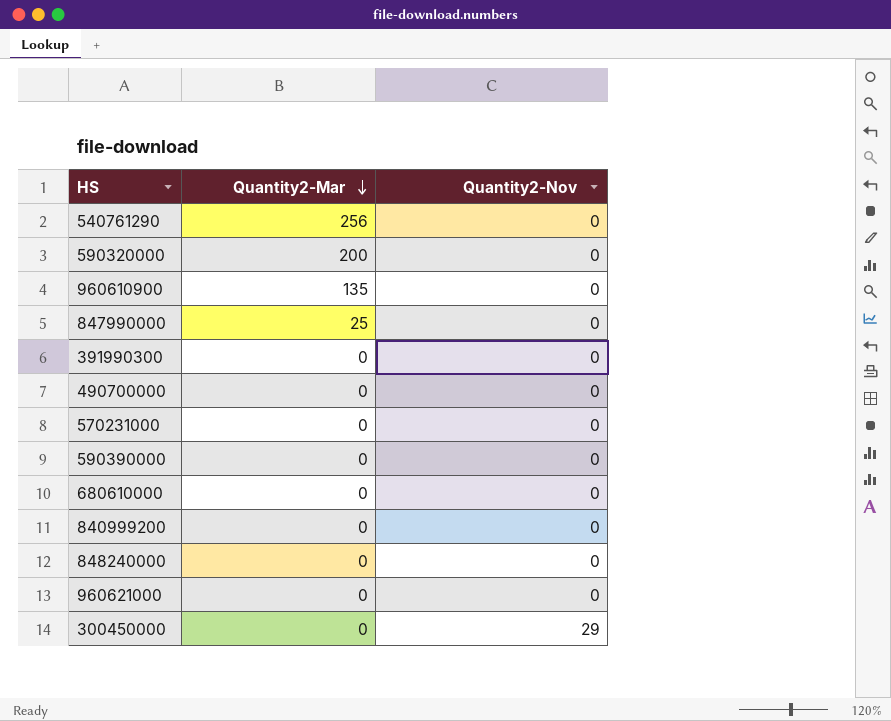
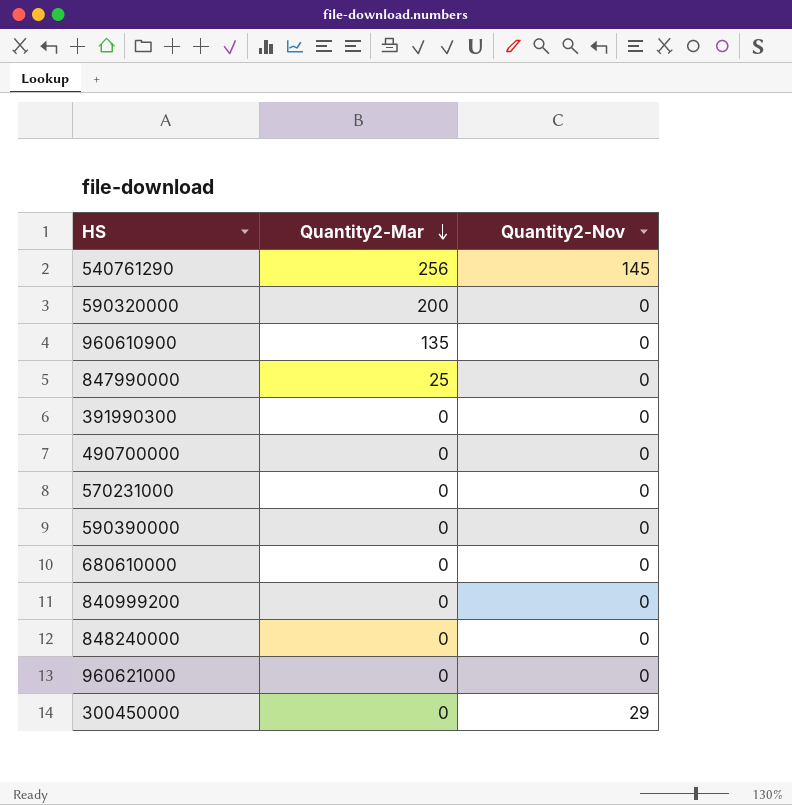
540761290 | Quantity2-Nov: 0 -> 145

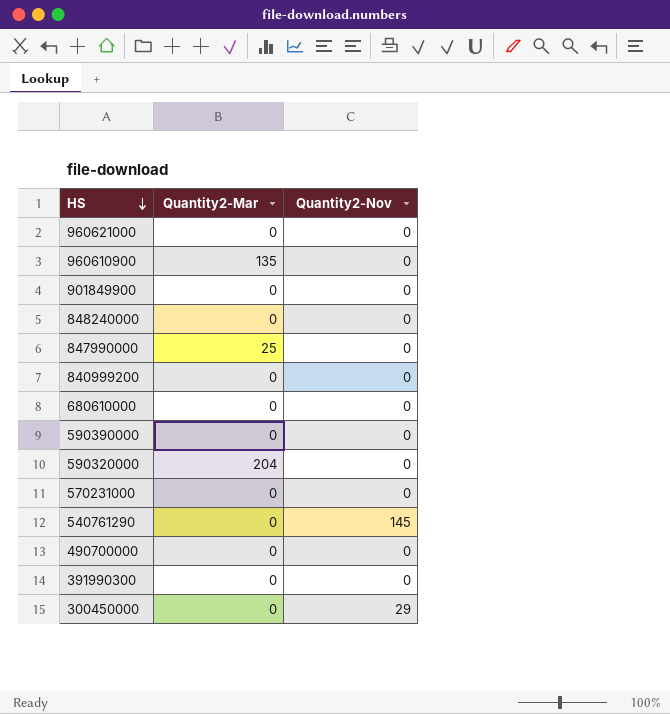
row order: Quantity2-Mar descending -> HS descending
row 901849900: none -> 0 | 0
590320000 | Quantity2-Mar: 200 -> 204
540761290 | Quantity2-Mar: 256 -> 0

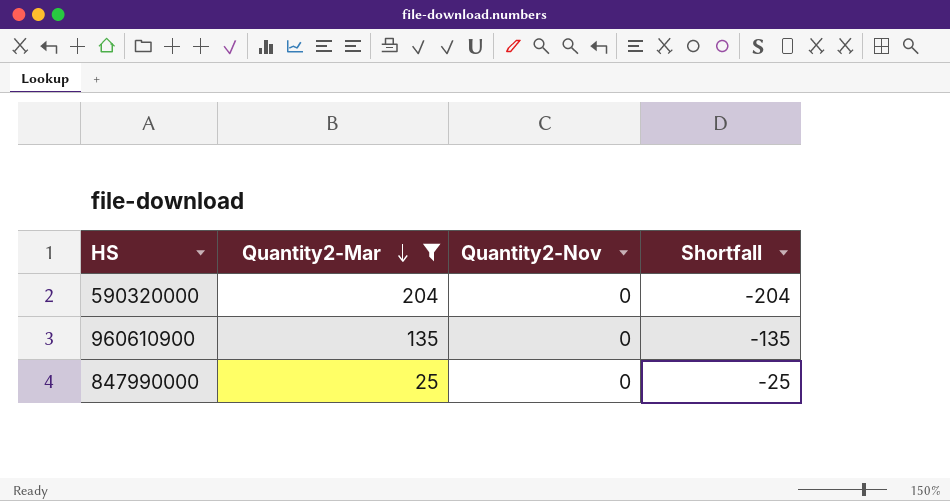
filter: none -> Quantity2-Mar != 0
row order: HS descending -> Quantity2-Mar descending
column Shortfall | formula: none -> [Quantity2-Nov] - [Quantity2-Mar]

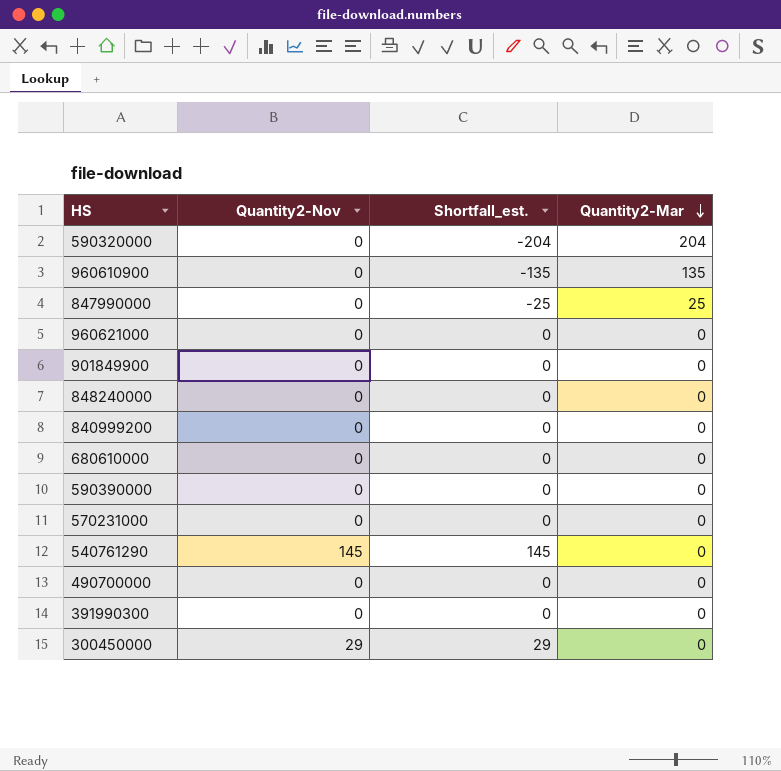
filter: Quantity2-Mar != 0 -> none
column name: Shortfall -> Shortfall_est.
column Quantity2-Mar | position: 2 -> 4

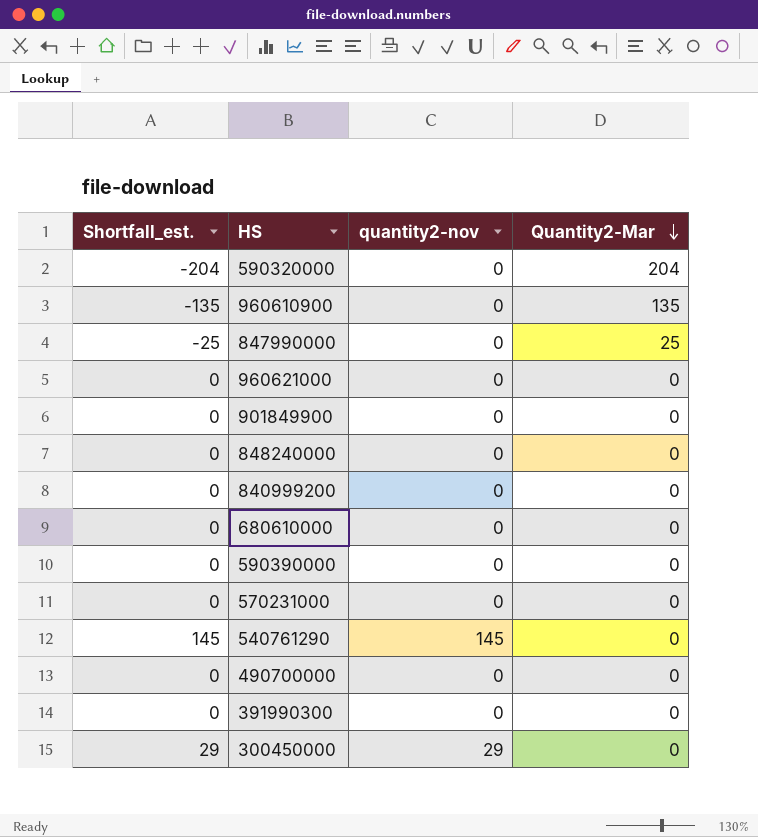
column Shortfall_est. | position: 3 -> 1
column name: Quantity2-Nov -> quantity2-nov

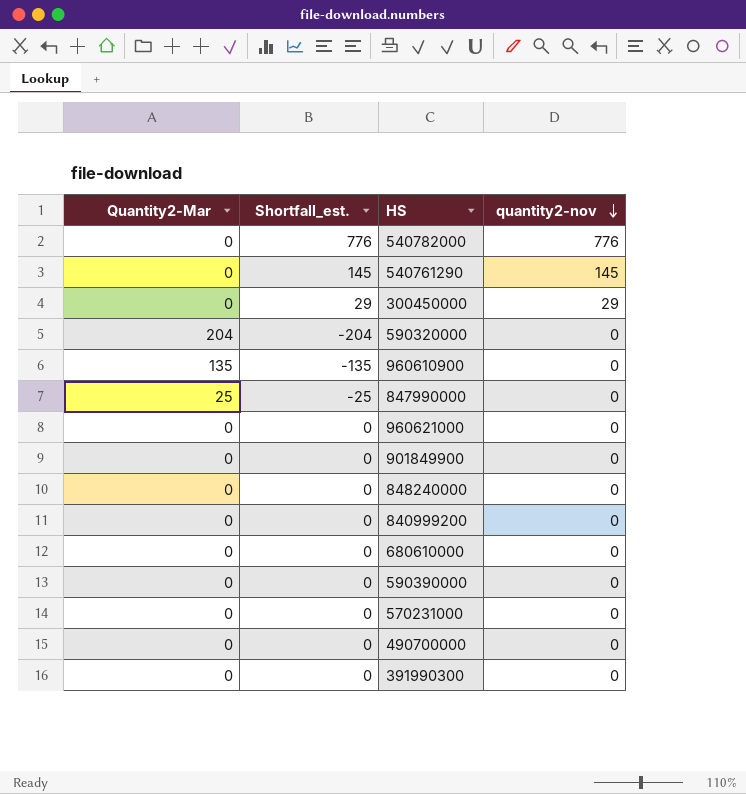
row order: Quantity2-Mar descending -> quantity2-nov descending
column Quantity2-Mar | position: 4 -> 1
row 540782000: none -> 0 | 776 | 776

